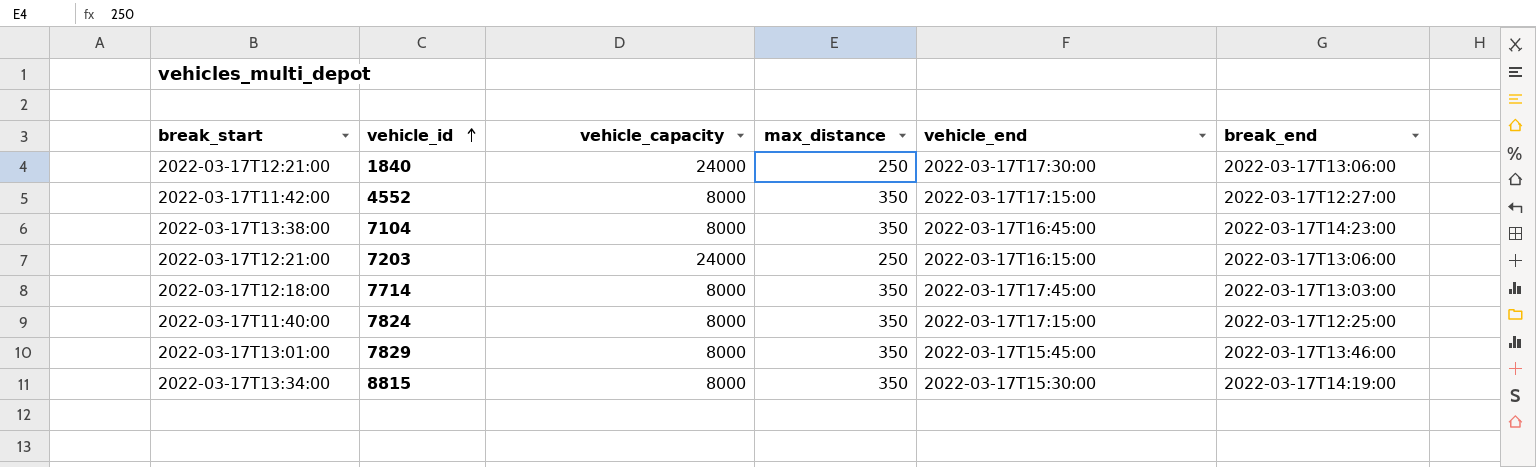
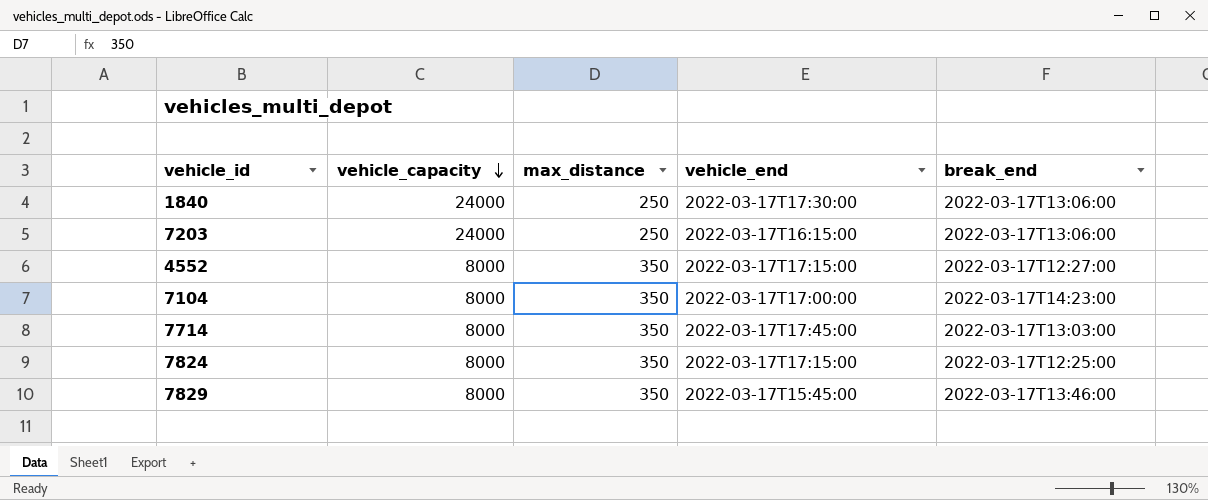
row order: vehicle_id ascending -> vehicle_capacity descending
column break_start | position: 1 -> none
row 8815: 2022-03-17T13:34:00 | 8000 | 350 | 2022-03-17T15:30:00 | 2022-03-17T14:19:00 -> none
7104 | vehicle_end: 2022-03-17T16:45:00 -> 2022-03-17T17:00:00

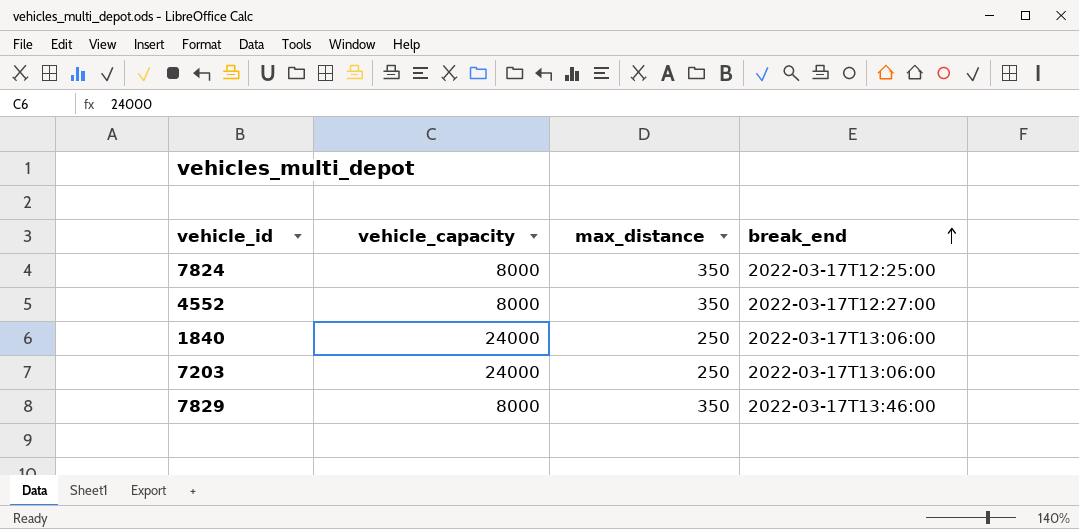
row order: vehicle_capacity descending -> break_end ascending
column vehicle_end | position: 4 -> none
row 7104: 8000 | 350 | 2022-03-17T17:00:00 | 2022-03-17T14:23:00 -> none
row 7714: 8000 | 350 | 2022-03-17T17:45:00 | 2022-03-17T13:03:00 -> none

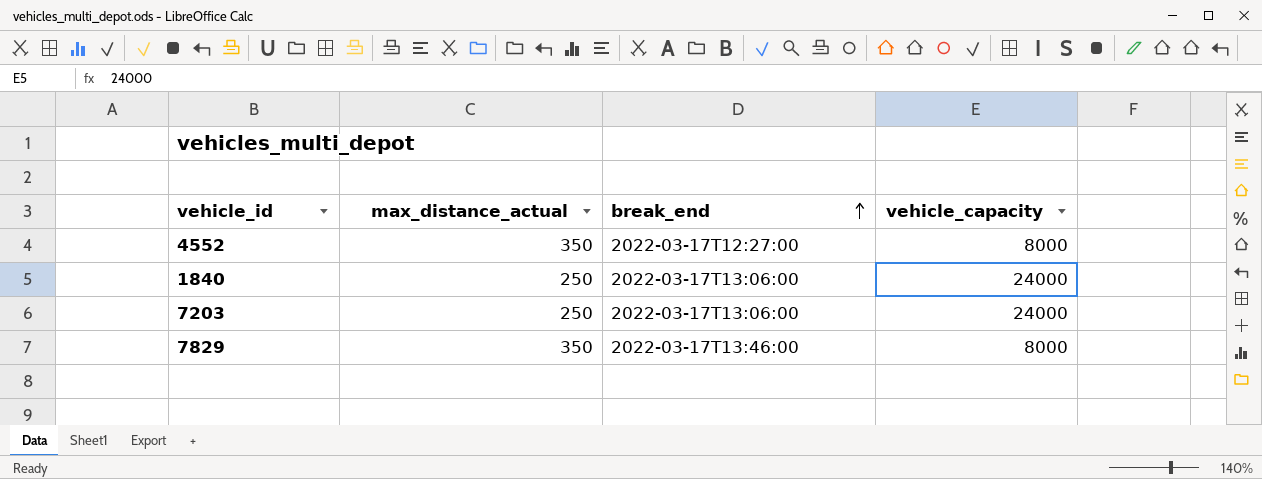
column name: max_distance -> max_distance_actual
column vehicle_capacity | position: 2 -> 4
row 7824: 8000 | 350 | 2022-03-17T12:25:00 -> none

